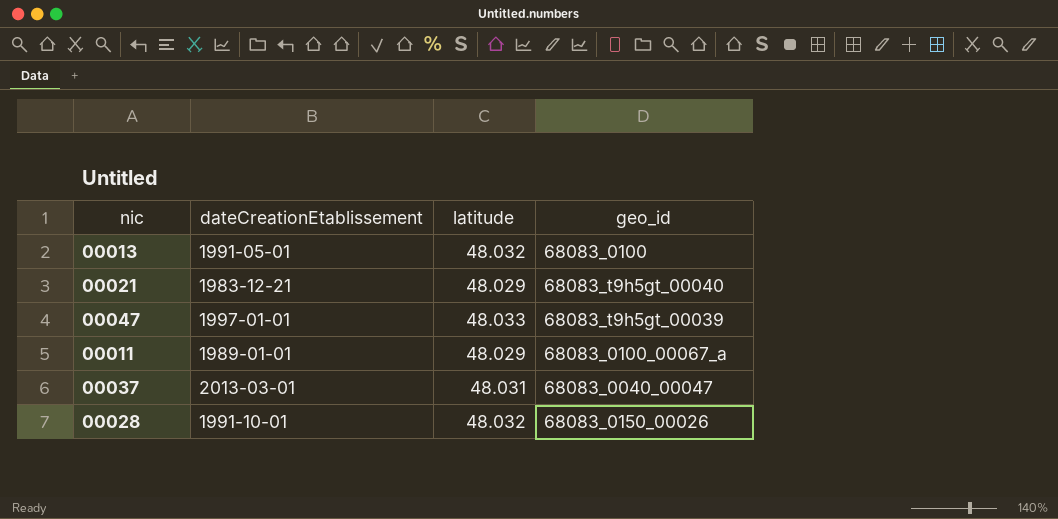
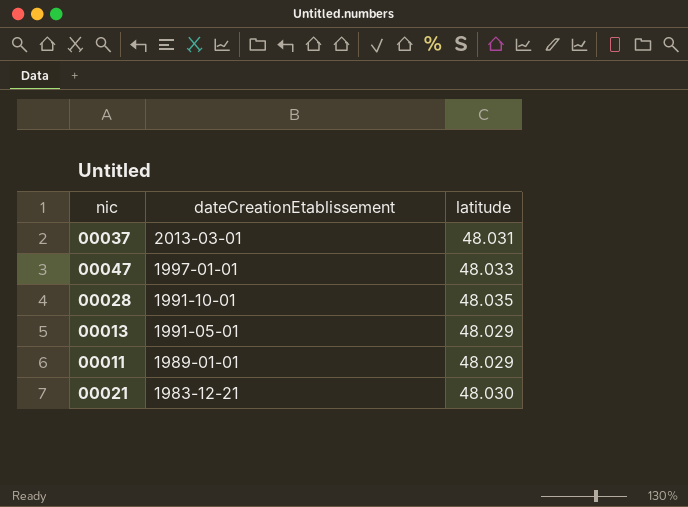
row order: none -> dateCreationEtablissement descending
column geo_id | position: 4 -> none
00028 | latitude: 48.032 -> 48.035
00013 | latitude: 48.032 -> 48.029
00021 | latitude: 48.029 -> 48.030

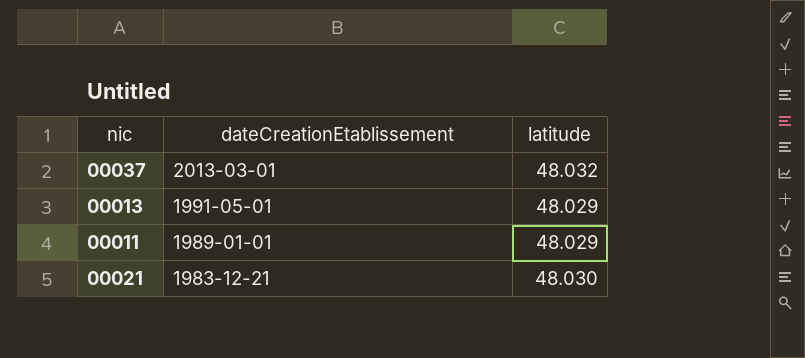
row 00047: 1997-01-01 | 48.033 -> none
row 00028: 1991-10-01 | 48.035 -> none
00037 | latitude: 48.031 -> 48.032

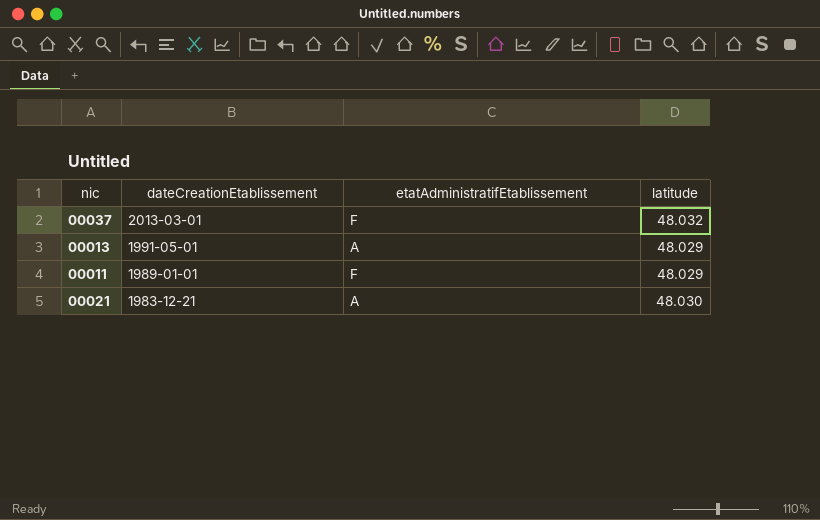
column etatAdministratifEtablissement | position: none -> 3

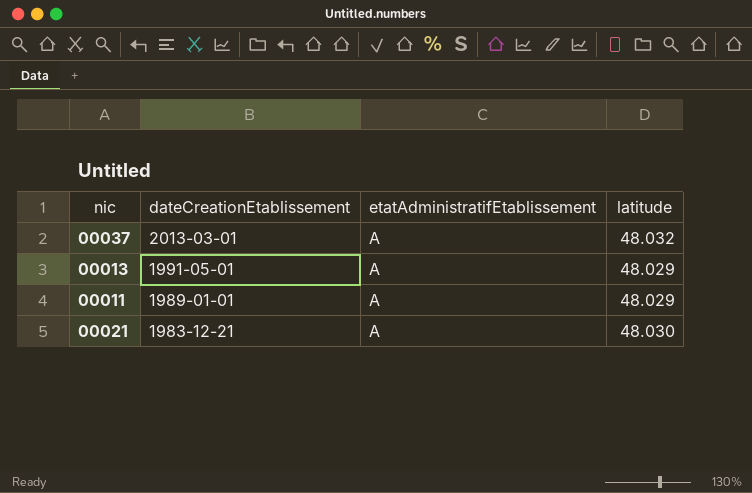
00037 | etatAdministratifEtablissement: F -> A
00011 | etatAdministratifEtablissement: F -> A

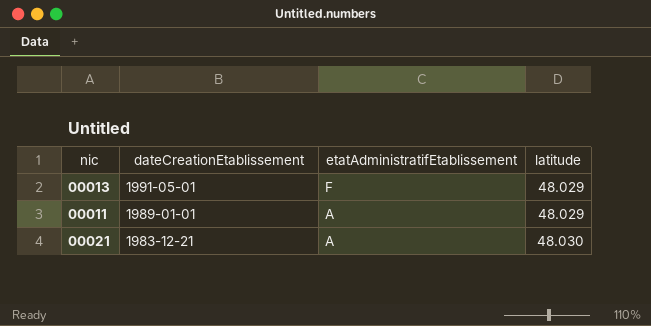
row 00037: 2013-03-01 | A | 48.032 -> none
00013 | etatAdministratifEtablissement: A -> F

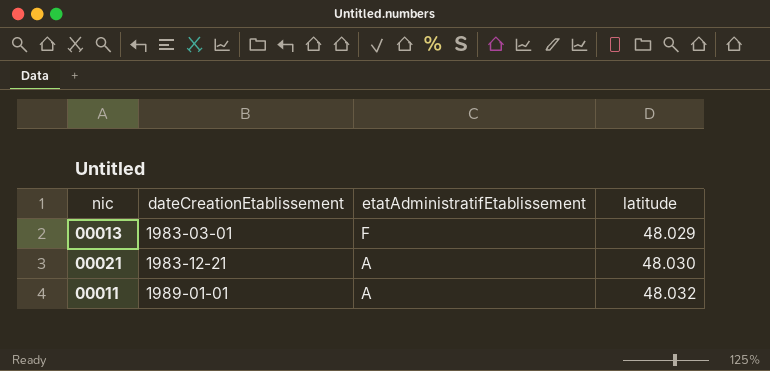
row order: dateCreationEtablissement descending -> dateCreationEtablissement ascending
00013 | dateCreationEtablissement: 1991-05-01 -> 1983-03-01
00011 | latitude: 48.029 -> 48.032

